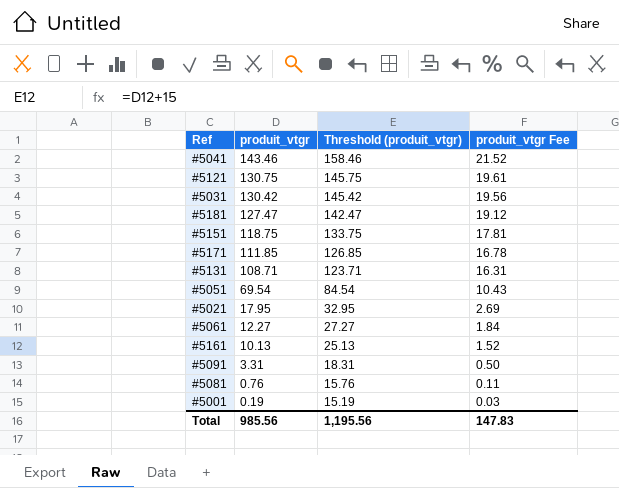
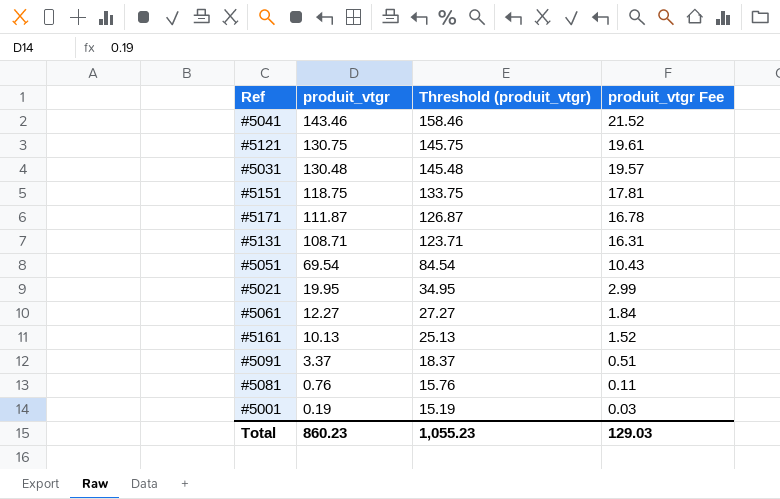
row #5181: 127.47 | 142.47 | 19.12 -> none
#5031 | produit_vtgr: 130.42 -> 130.48
#5031 | Threshold (produit_vtgr): 145.42 -> 145.48
#5031 | produit_vtgr Fee: 19.56 -> 19.57
#5171 | produit_vtgr: 111.85 -> 111.87
#5171 | Threshold (produit_vtgr): 126.85 -> 126.87
#5021 | produit_vtgr: 17.95 -> 19.95
#5021 | Threshold (produit_vtgr): 32.95 -> 34.95
#5021 | produit_vtgr Fee: 2.69 -> 2.99
#5091 | produit_vtgr: 3.31 -> 3.37
#5091 | Threshold (produit_vtgr): 18.31 -> 18.37
#5091 | produit_vtgr Fee: 0.50 -> 0.51
Total | produit_vtgr: 985.56 -> 860.23
Total | Threshold (produit_vtgr): 1,195.56 -> 1,055.23
Total | produit_vtgr Fee: 147.83 -> 129.03

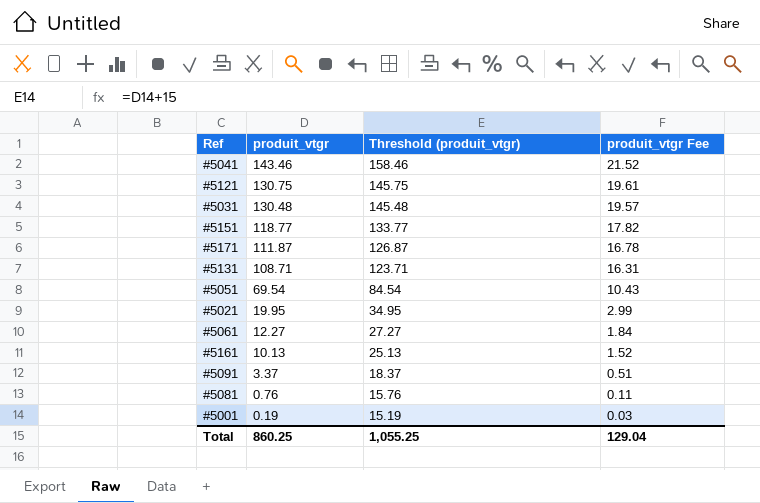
#5151 | produit_vtgr: 118.75 -> 118.77
#5151 | Threshold (produit_vtgr): 133.75 -> 133.77
#5151 | produit_vtgr Fee: 17.81 -> 17.82
Total | produit_vtgr: 860.23 -> 860.25
Total | Threshold (produit_vtgr): 1,055.23 -> 1,055.25
Total | produit_vtgr Fee: 129.03 -> 129.04

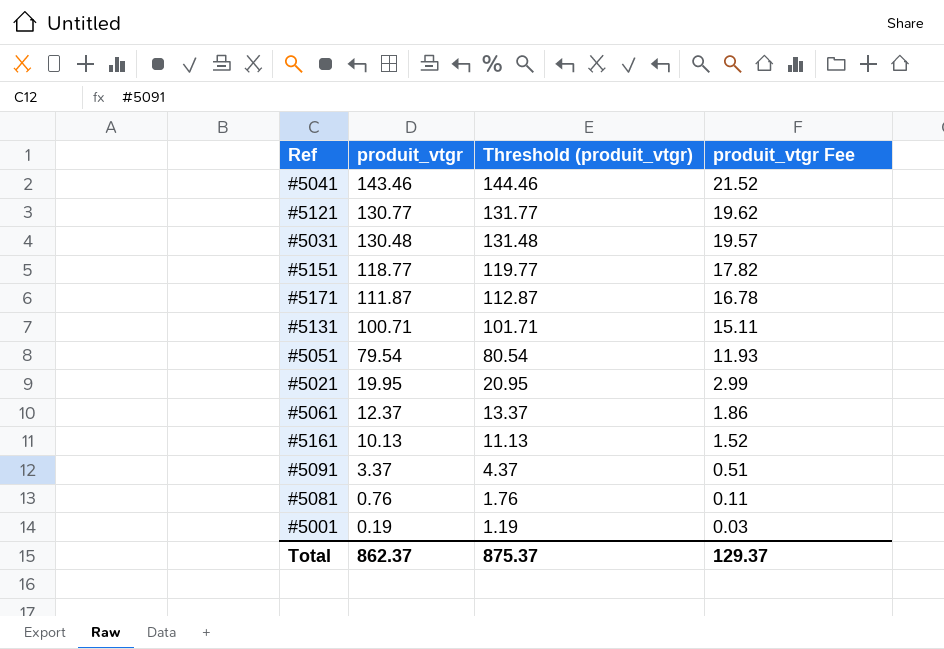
column Threshold (produit_vtgr) | formula: [produit_vtgr] + 15 -> [produit_vtgr] + 1
#5121 | produit_vtgr: 130.75 -> 130.77
#5121 | produit_vtgr Fee: 19.61 -> 19.62
#5131 | produit_vtgr: 108.71 -> 100.71
#5131 | produit_vtgr Fee: 16.31 -> 15.11
#5051 | produit_vtgr: 69.54 -> 79.54
#5051 | produit_vtgr Fee: 10.43 -> 11.93
#5061 | produit_vtgr: 12.27 -> 12.37
#5061 | produit_vtgr Fee: 1.84 -> 1.86
Total | produit_vtgr: 860.25 -> 862.37
Total | Threshold (produit_vtgr): 1,055.25 -> 875.37
Total | produit_vtgr Fee: 129.04 -> 129.37

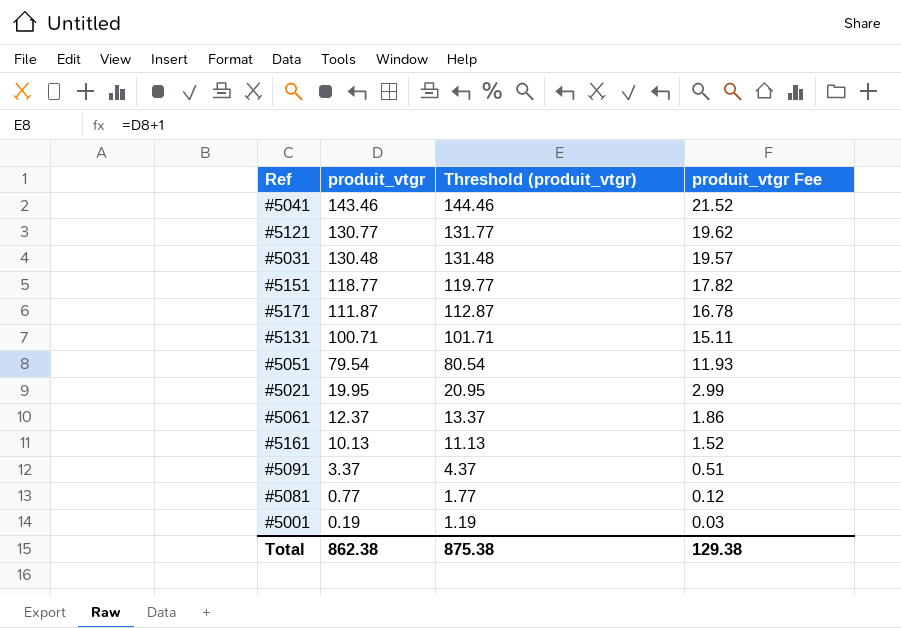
#5081 | produit_vtgr: 0.76 -> 0.77
#5081 | Threshold (produit_vtgr): 1.76 -> 1.77
#5081 | produit_vtgr Fee: 0.11 -> 0.12
Total | produit_vtgr: 862.37 -> 862.38
Total | Threshold (produit_vtgr): 875.37 -> 875.38
Total | produit_vtgr Fee: 129.37 -> 129.38

